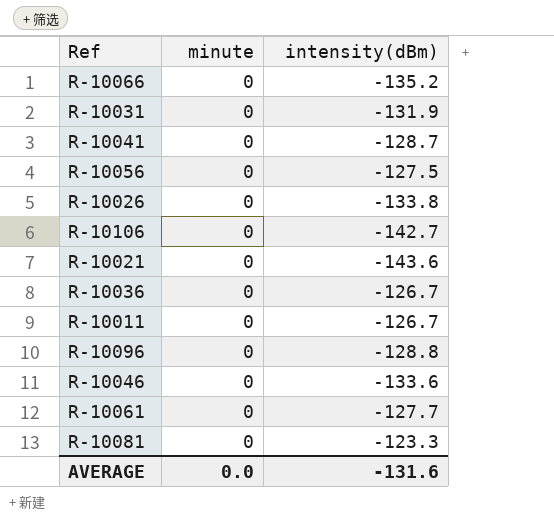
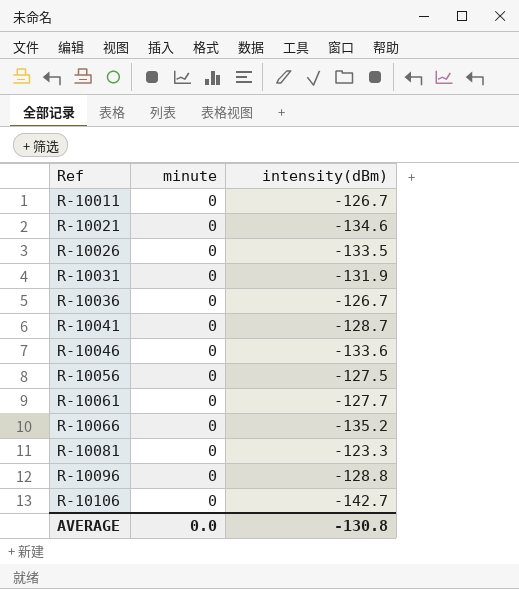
row order: none -> Ref ascending
R-10021 | intensity(dBm): -143.6 -> -134.6
R-10026 | intensity(dBm): -133.8 -> -133.5
AVERAGE | intensity(dBm): -131.6 -> -130.8

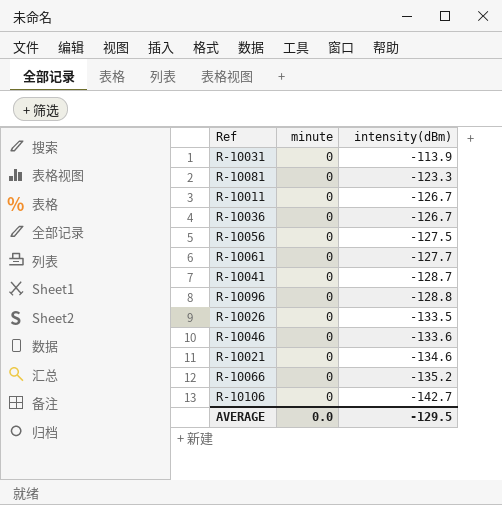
row order: Ref ascending -> intensity(dBm) descending
R-10031 | intensity(dBm): -131.9 -> -113.9
AVERAGE | intensity(dBm): -130.8 -> -129.5

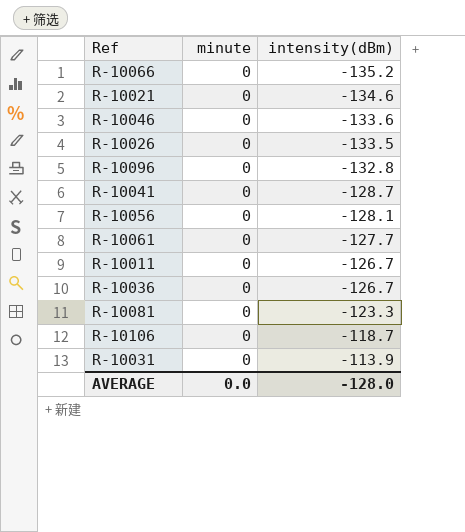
row order: intensity(dBm) descending -> intensity(dBm) ascending
R-10096 | intensity(dBm): -128.8 -> -132.8
R-10056 | intensity(dBm): -127.5 -> -128.1
R-10106 | intensity(dBm): -142.7 -> -118.7
AVERAGE | intensity(dBm): -129.5 -> -128.0

